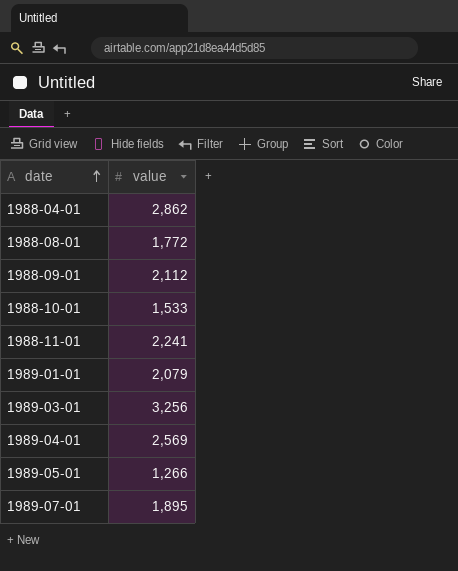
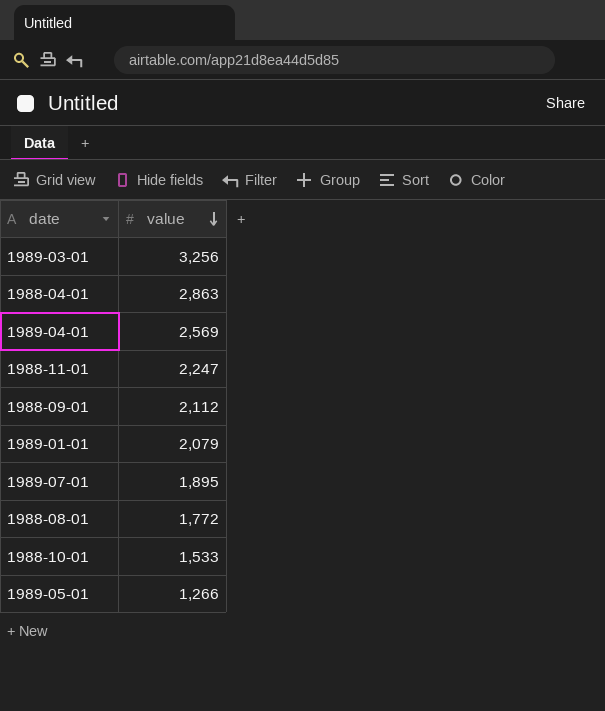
row order: date ascending -> value descending
1988-04-01 | value: 2,862 -> 2,863
1988-11-01 | value: 2,241 -> 2,247

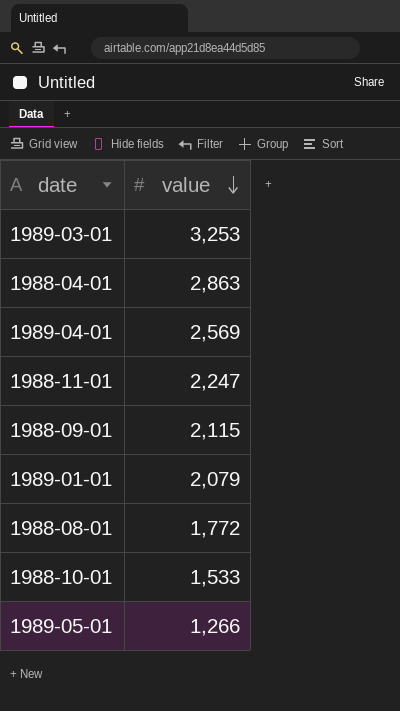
row 1989-07-01: 1,895 -> none
1989-03-01 | value: 3,256 -> 3,253
1988-09-01 | value: 2,112 -> 2,115

